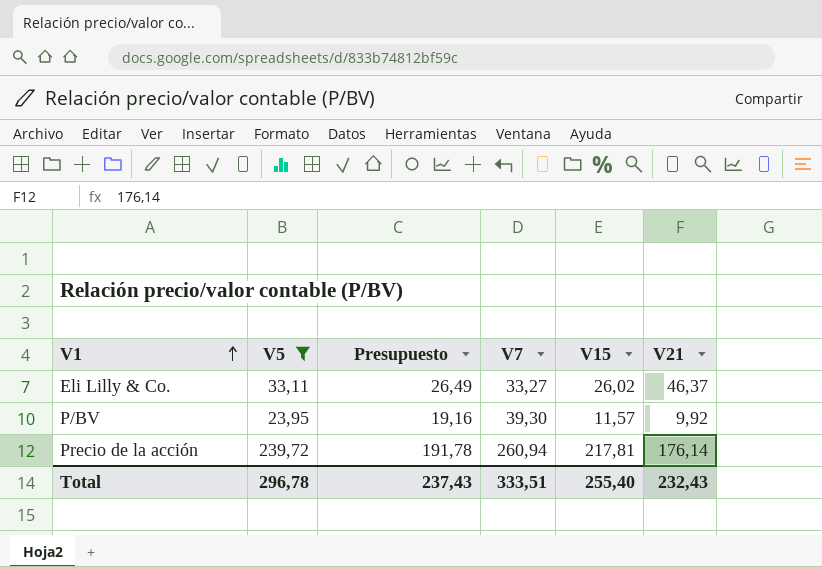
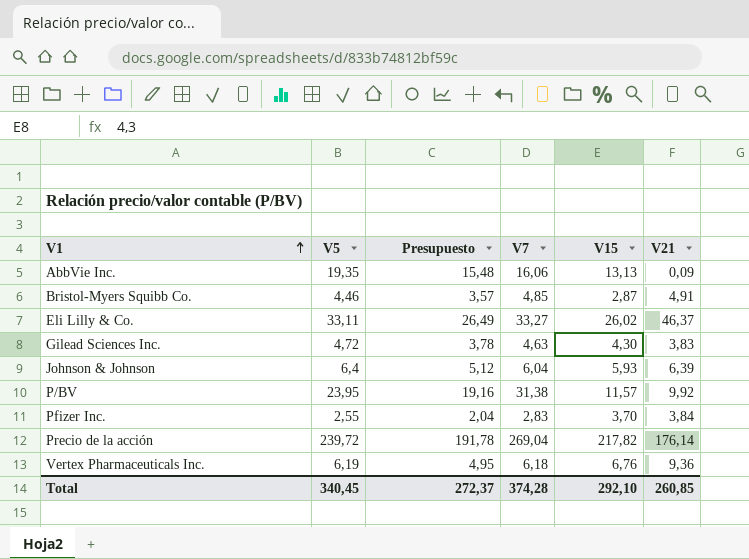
filter: V5 >= 23,95 -> none
P/BV | V7: 39,30 -> 31,38
Precio de la acción | V7: 260,94 -> 269,04
Precio de la acción | V15: 217,81 -> 217,82
Total | V5: 296,78 -> 340,45
Total | Presupuesto: 237,43 -> 272,37
Total | V7: 333,51 -> 374,28
Total | V15: 255,40 -> 292,10
Total | V21: 232,43 -> 260,85

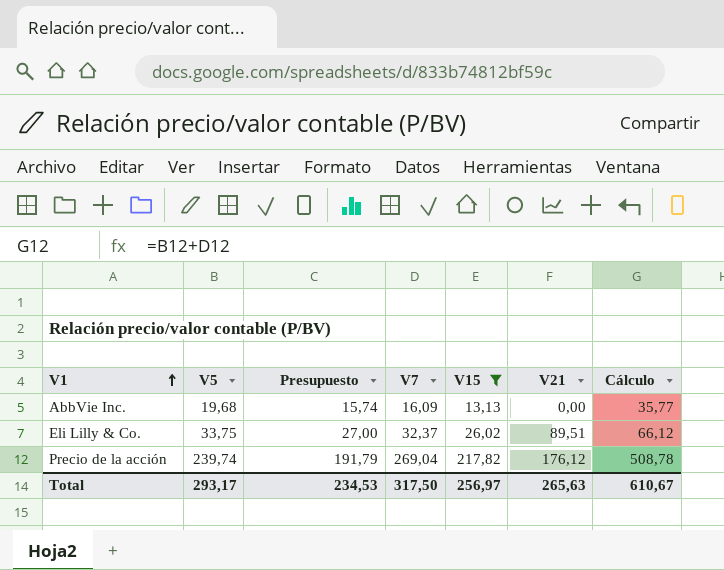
filter: none -> V15 >= 13,13
column Cálculo | formula: none -> [V5] + [V7]
AbbVie Inc. | V5: 19,35 -> 19,68
AbbVie Inc. | Presupuesto: 15,48 -> 15,74
AbbVie Inc. | V7: 16,06 -> 16,09
AbbVie Inc. | V21: 0,09 -> 0,00
Eli Lilly & Co. | V5: 33,11 -> 33,75
Eli Lilly & Co. | Presupuesto: 26,49 -> 27,00
Eli Lilly & Co. | V7: 33,27 -> 32,37
Eli Lilly & Co. | V21: 46,37 -> 89,51
Precio de la acción | V5: 239,72 -> 239,74
Precio de la acción | Presupuesto: 191,78 -> 191,79
Precio de la acción | V21: 176,14 -> 176,12
Total | V5: 340,45 -> 293,17
Total | Presupuesto: 272,37 -> 234,53
Total | V7: 374,28 -> 317,50
Total | V15: 292,10 -> 256,97
Total | V21: 260,85 -> 265,63

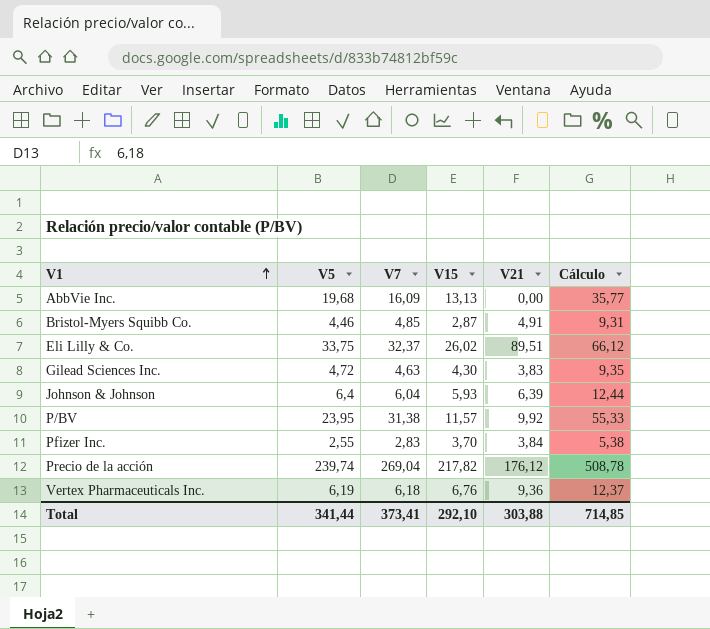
filter: V15 >= 13,13 -> none
column Presupuesto | formula: [V5] * 0,8 -> none
Total | V5: 293,17 -> 341,44
Total | V7: 317,50 -> 373,41
Total | V15: 256,97 -> 292,10
Total | V21: 265,63 -> 303,88
Total | Cálculo: 610,67 -> 714,85

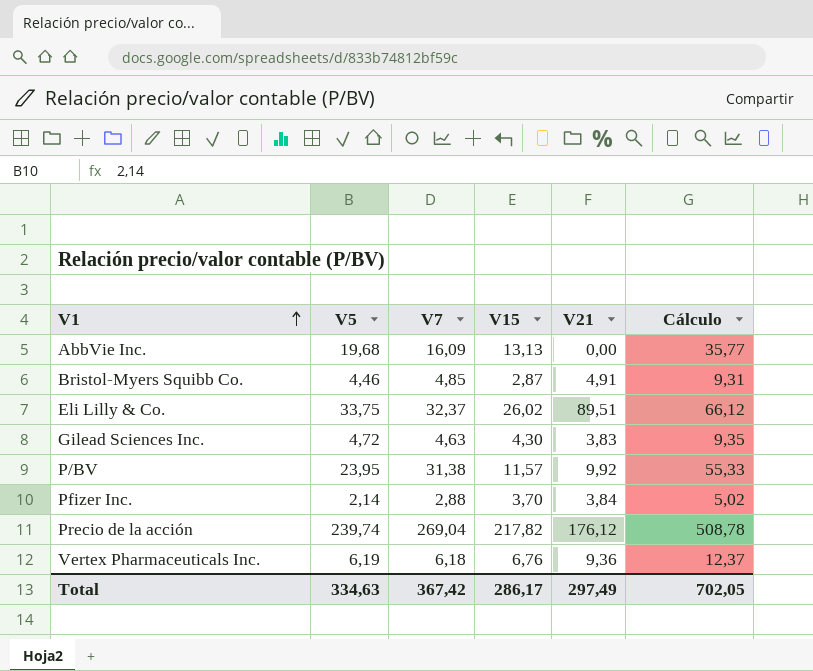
row Johnson & Johnson: 6,4 | 6,04 | 5,93 | 6,39 | 12,44 -> none
Pfizer Inc. | V5: 2,55 -> 2,14
Pfizer Inc. | V7: 2,83 -> 2,88
Pfizer Inc. | Cálculo: 5,38 -> 5,02
Total | V5: 341,44 -> 334,63
Total | V7: 373,41 -> 367,42
Total | V15: 292,10 -> 286,17
Total | V21: 303,88 -> 297,49
Total | Cálculo: 714,85 -> 702,05

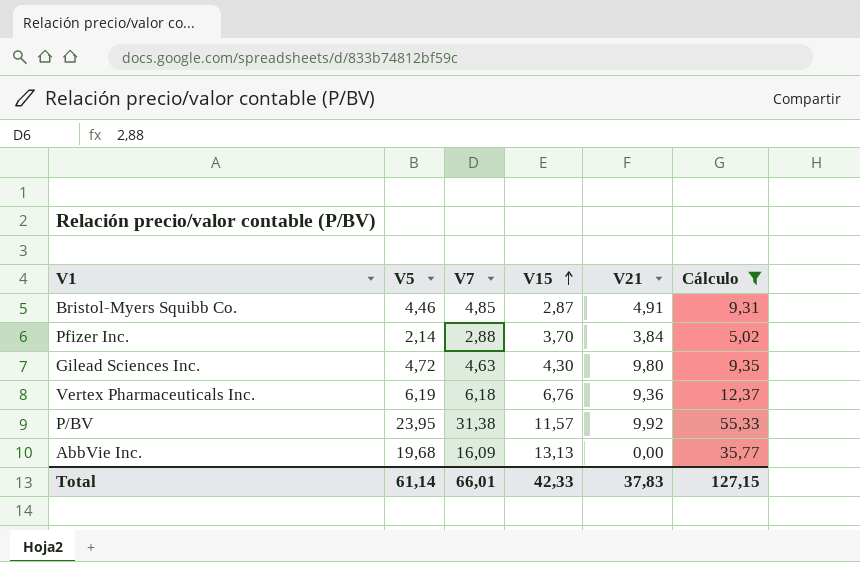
filter: none -> Cálculo <= 55,33
row order: V1 ascending -> V15 ascending
Gilead Sciences Inc. | V21: 3,83 -> 9,80
Total | V5: 334,63 -> 61,14
Total | V7: 367,42 -> 66,01
Total | V15: 286,17 -> 42,33
Total | V21: 297,49 -> 37,83
Total | Cálculo: 702,05 -> 127,15

